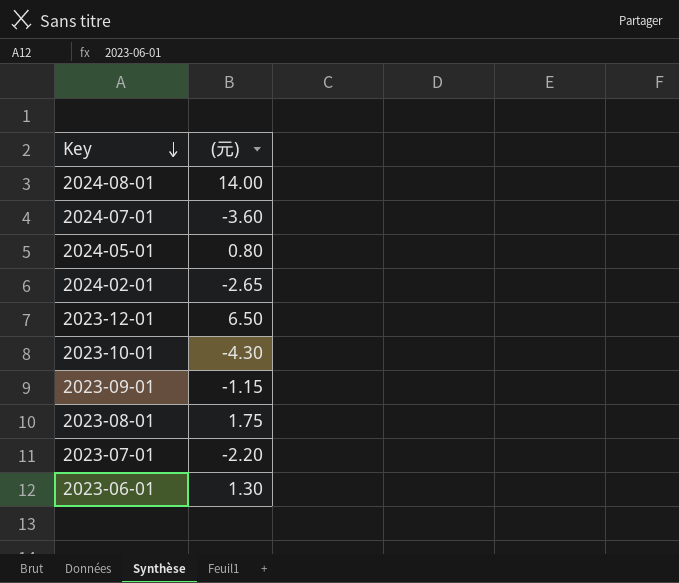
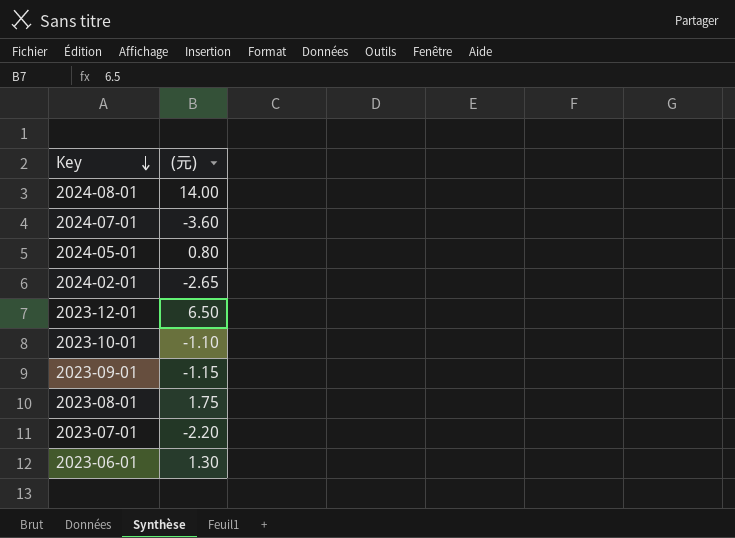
2023-10-01 | (元): -4.30 -> -1.10

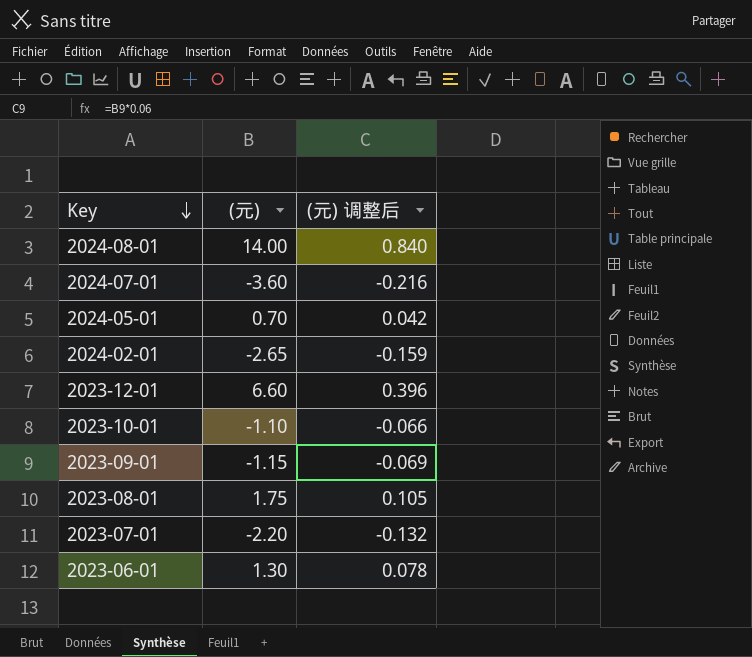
column (元) 调整后 | formula: none -> [(元)] * 0.06
2024-05-01 | (元): 0.80 -> 0.70
2023-12-01 | (元): 6.50 -> 6.60

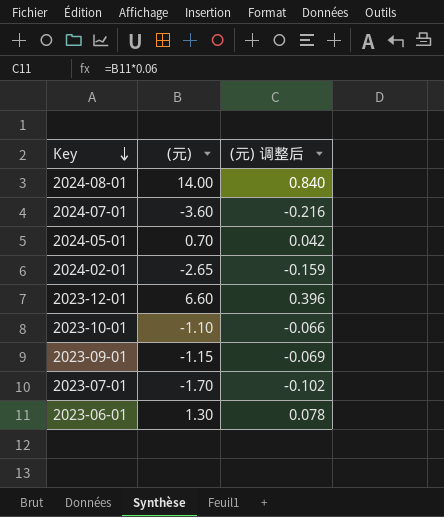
row 2023-08-01: 1.75 | 0.105 -> none
2023-07-01 | (元): -2.20 -> -1.70
2023-07-01 | (元) 调整后: -0.132 -> -0.102

